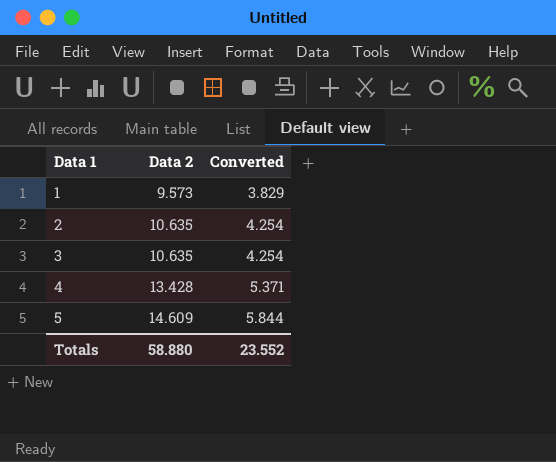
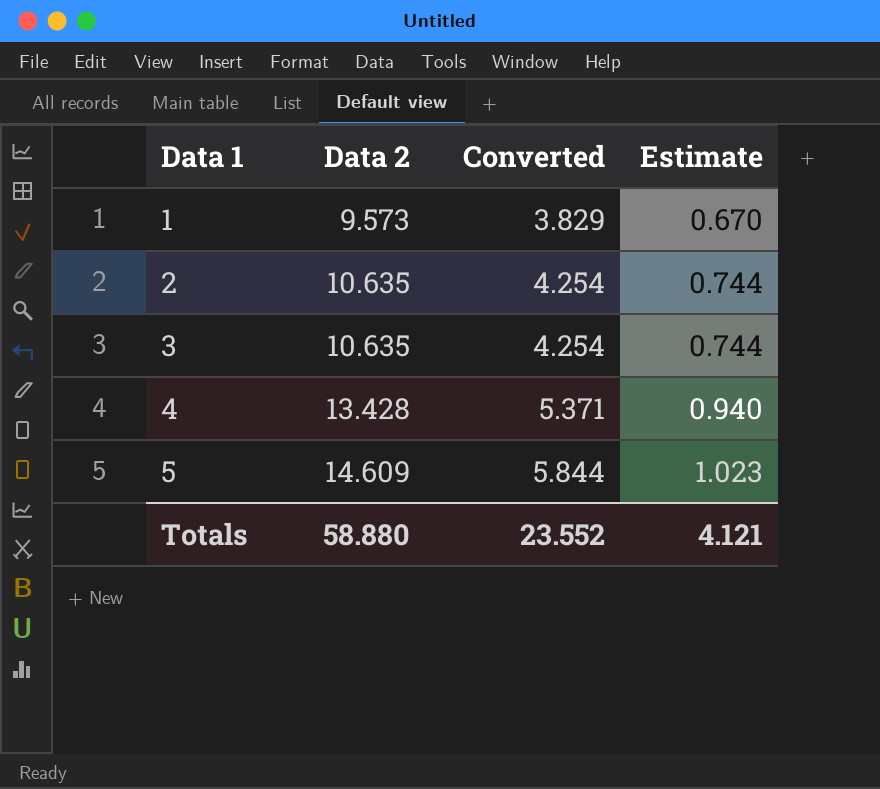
column Estimate | formula: none -> [Data 2] * 0.07

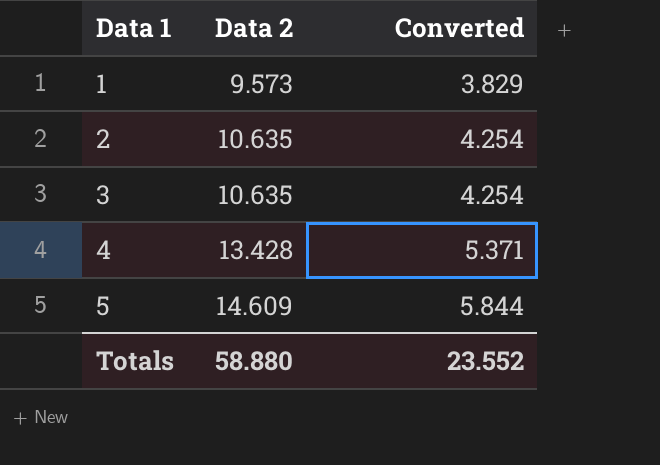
column Estimate | formula: [Data 2] * 0.07 -> none

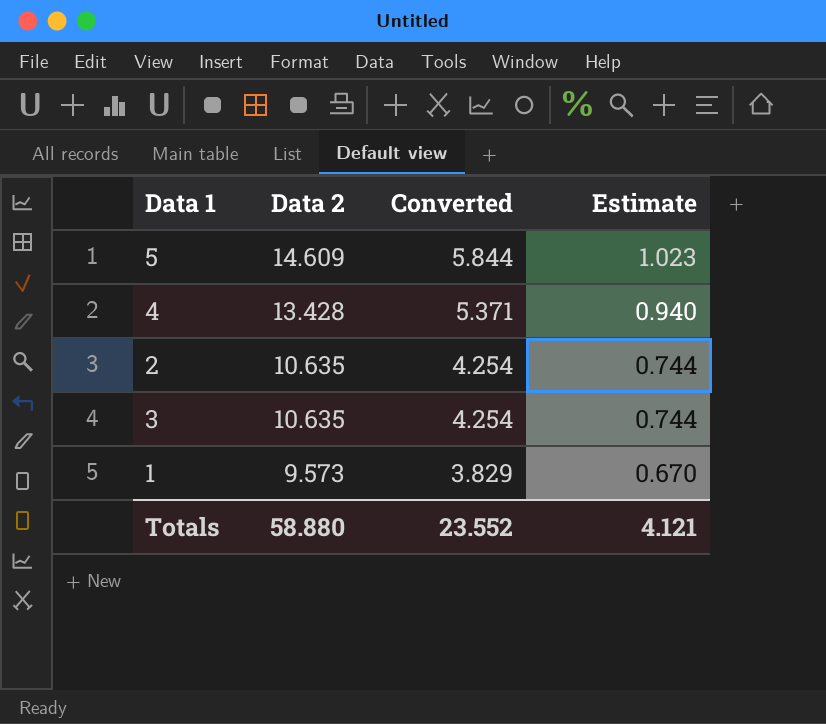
row order: Data 1 ascending -> Data 2 descending
column Estimate | formula: none -> [Data 2] * 0.07

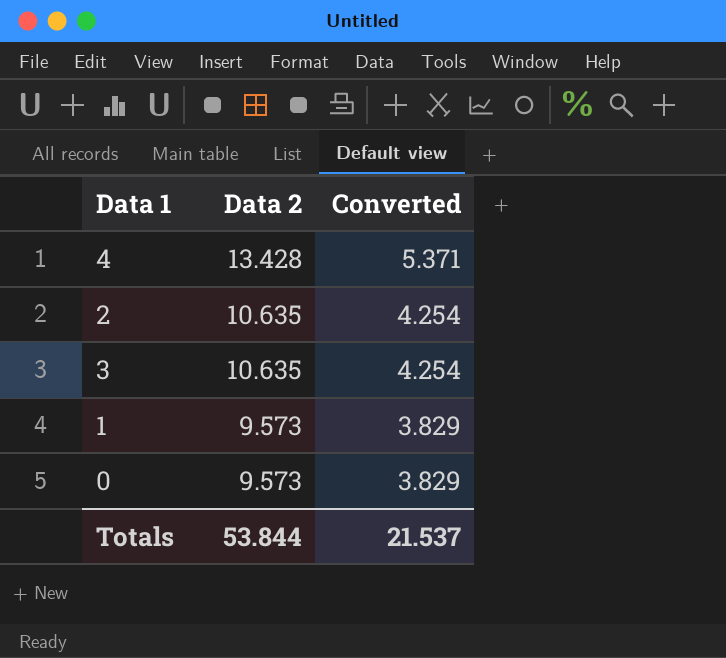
column Estimate | formula: [Data 2] * 0.07 -> none
row 5: 14.609 | 5.844 | 1.023 -> none
row 0: none -> 9.573 | 3.829
Totals | Data 2: 58.880 -> 53.844
Totals | Converted: 23.552 -> 21.537

